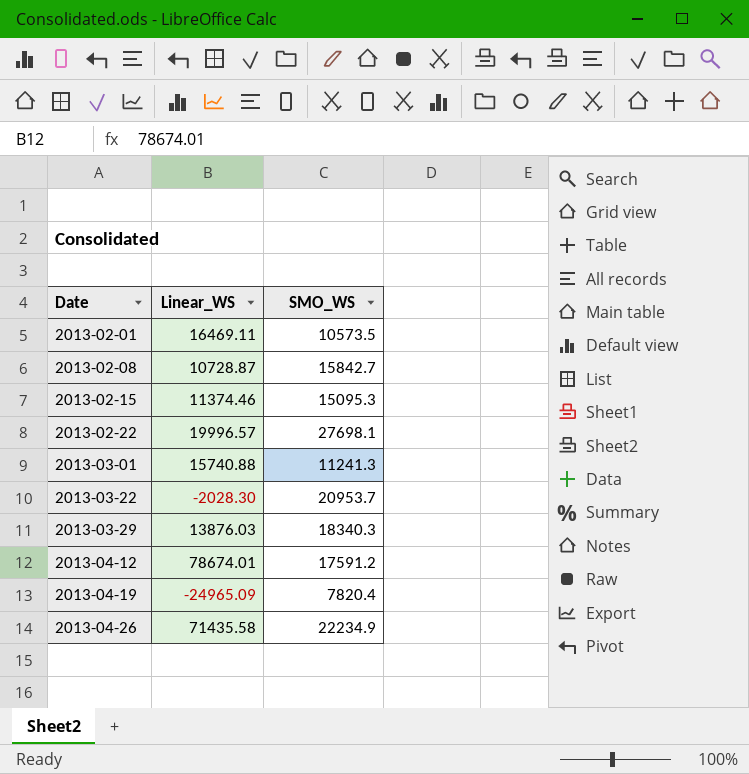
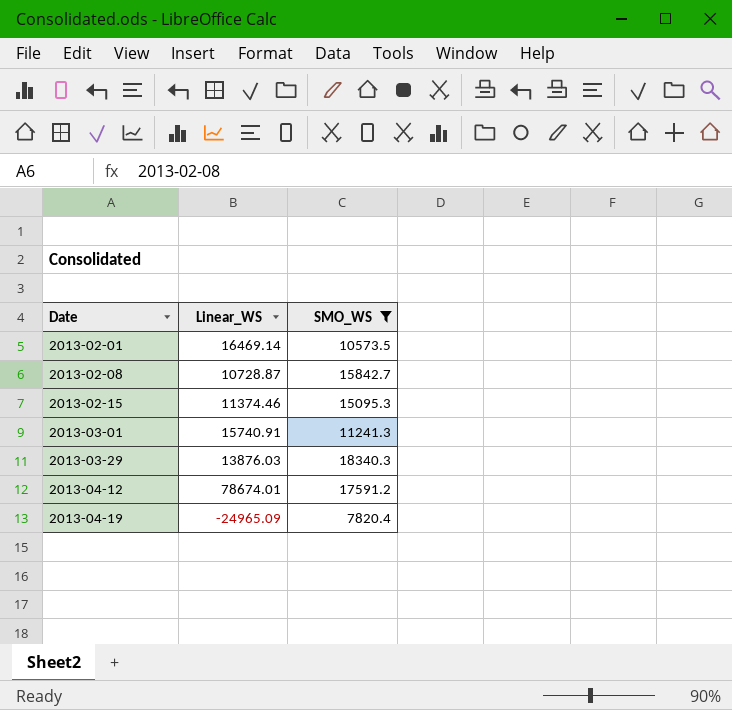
filter: none -> SMO_WS <= 18340.3
2013-02-01 | Linear_WS: 16469.11 -> 16469.14
2013-03-01 | Linear_WS: 15740.88 -> 15740.91

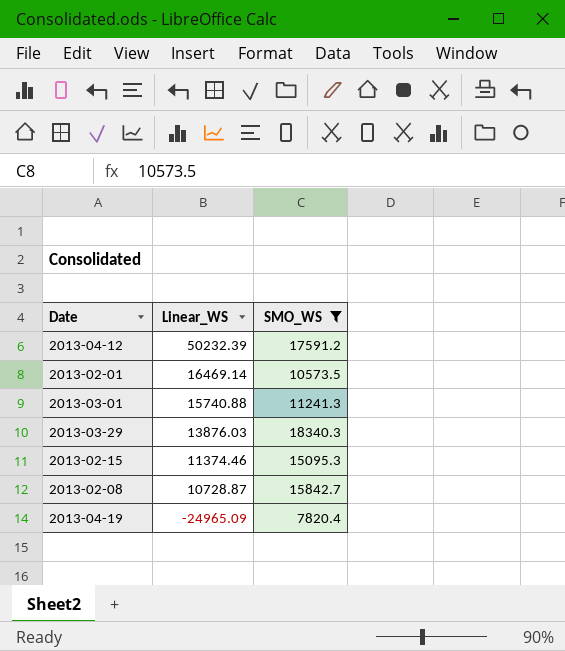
row order: Date ascending -> Linear_WS descending
2013-04-12 | Linear_WS: 78674.01 -> 50232.39
2013-03-01 | Linear_WS: 15740.91 -> 15740.88

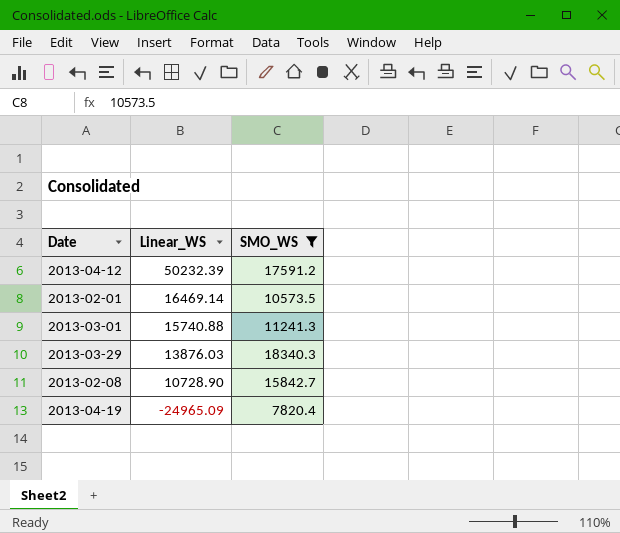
row 2013-02-15: 11374.46 | 15095.3 -> none
2013-02-08 | Linear_WS: 10728.87 -> 10728.90

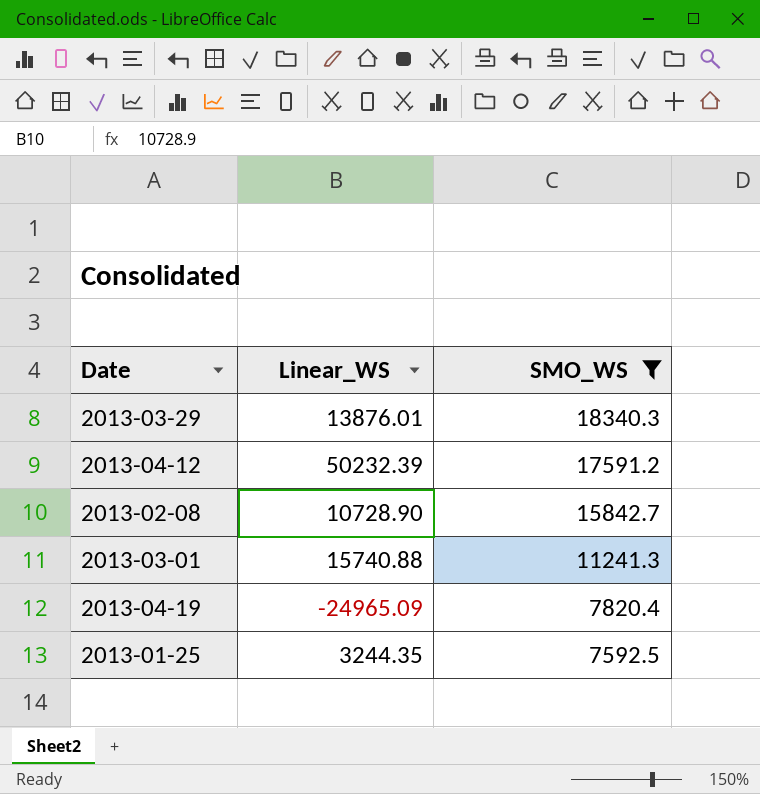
row order: Linear_WS descending -> SMO_WS descending
row 2013-02-01: 16469.14 | 10573.5 -> none
2013-03-29 | Linear_WS: 13876.03 -> 13876.01
row 2013-01-25: none -> 3244.35 | 7592.5

